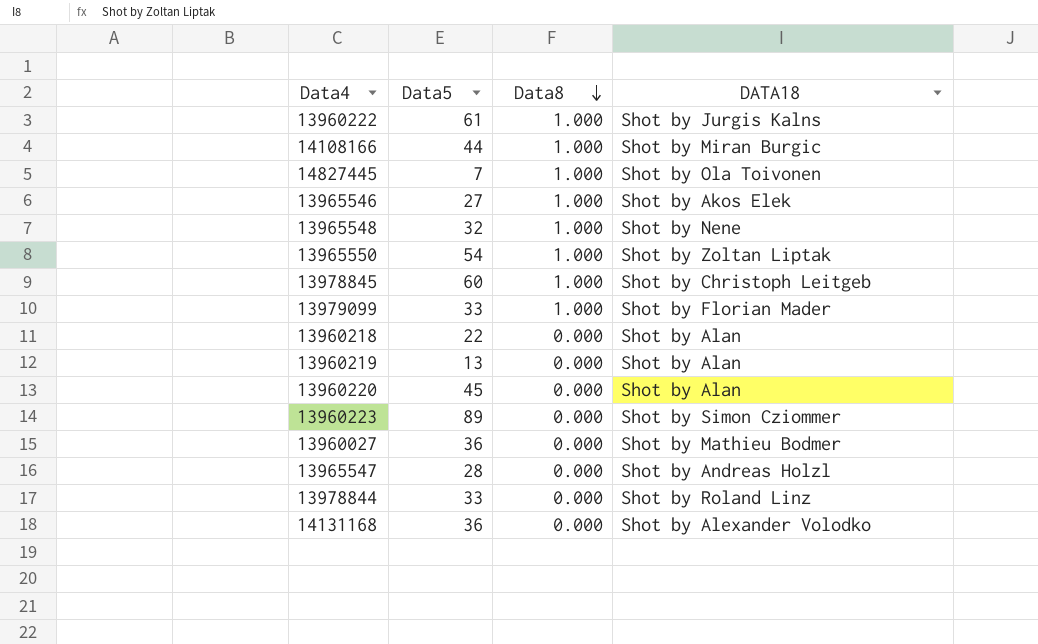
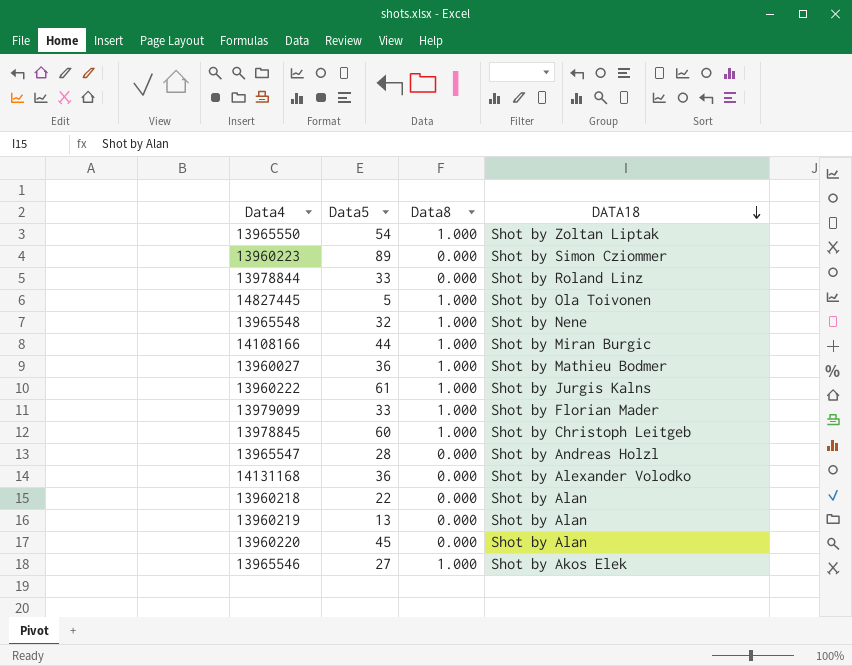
row order: Data8 descending -> DATA18 descending
14827445 | Data5: 7 -> 5
13960027 | Data8: 0.000 -> 1.000

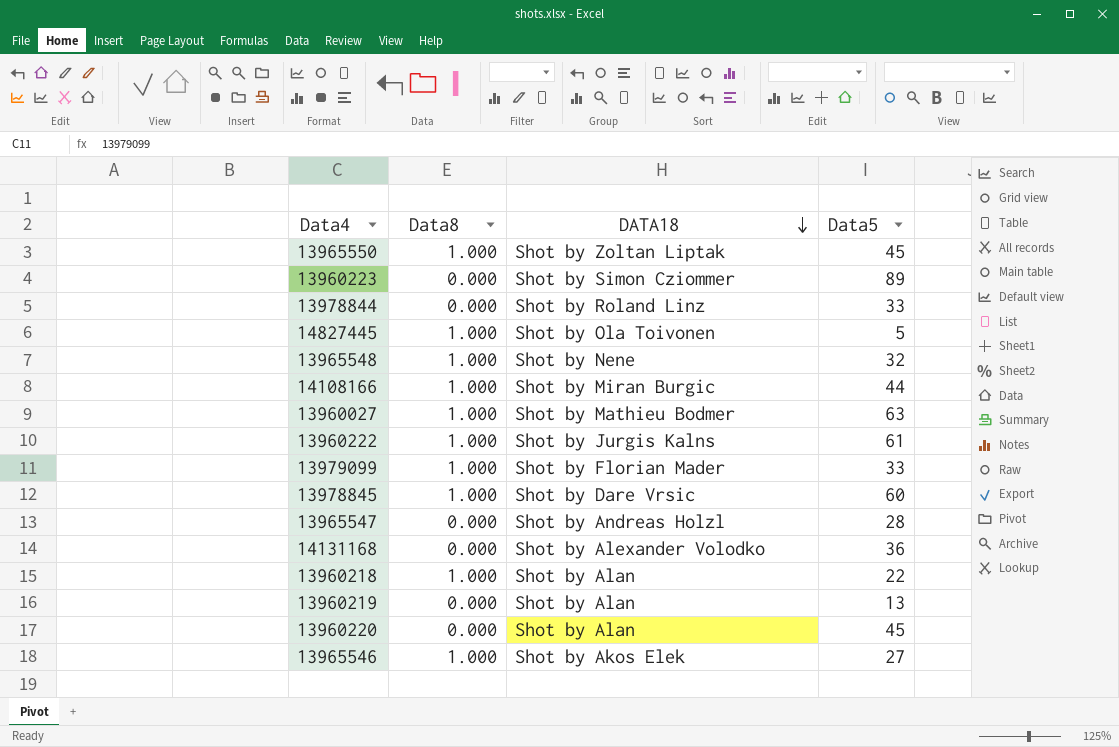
column Data5 | position: 2 -> 4
13965550 | Data5: 54 -> 45
13960027 | Data5: 36 -> 63
13978845 | DATA18: Shot by Christoph Leitgeb -> Shot by Dare Vrsic
13960218 | Data8: 0.000 -> 1.000

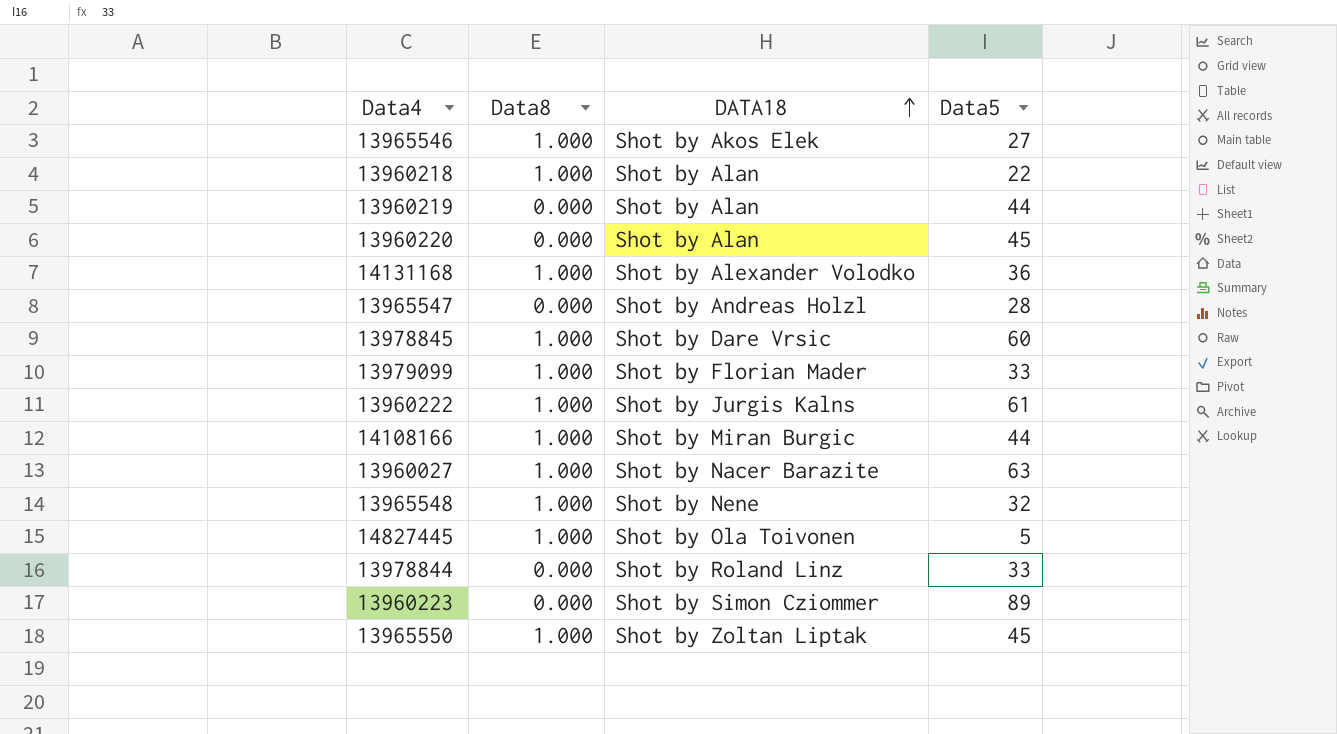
row order: DATA18 descending -> DATA18 ascending
13960219 | Data5: 13 -> 44
14131168 | Data8: 0.000 -> 1.000
13960027 | DATA18: Shot by Mathieu Bodmer -> Shot by Nacer Barazite

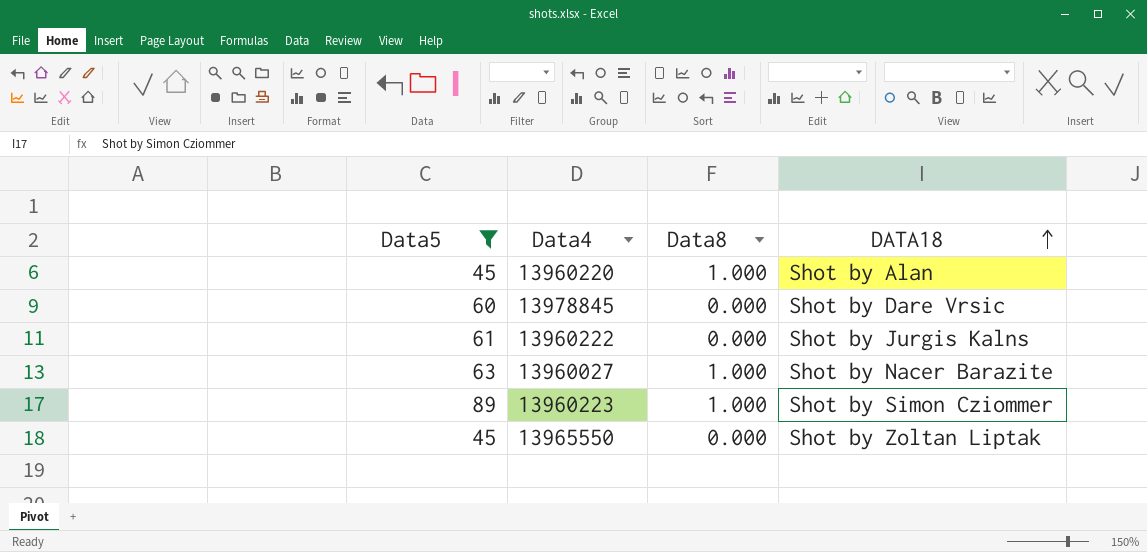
filter: none -> Data5 >= 45
column Data5 | position: 4 -> 1
13960220 | Data8: 0.000 -> 1.000
13978845 | Data8: 1.000 -> 0.000
13960222 | Data8: 1.000 -> 0.000
13960223 | Data8: 0.000 -> 1.000
13965550 | Data8: 1.000 -> 0.000

